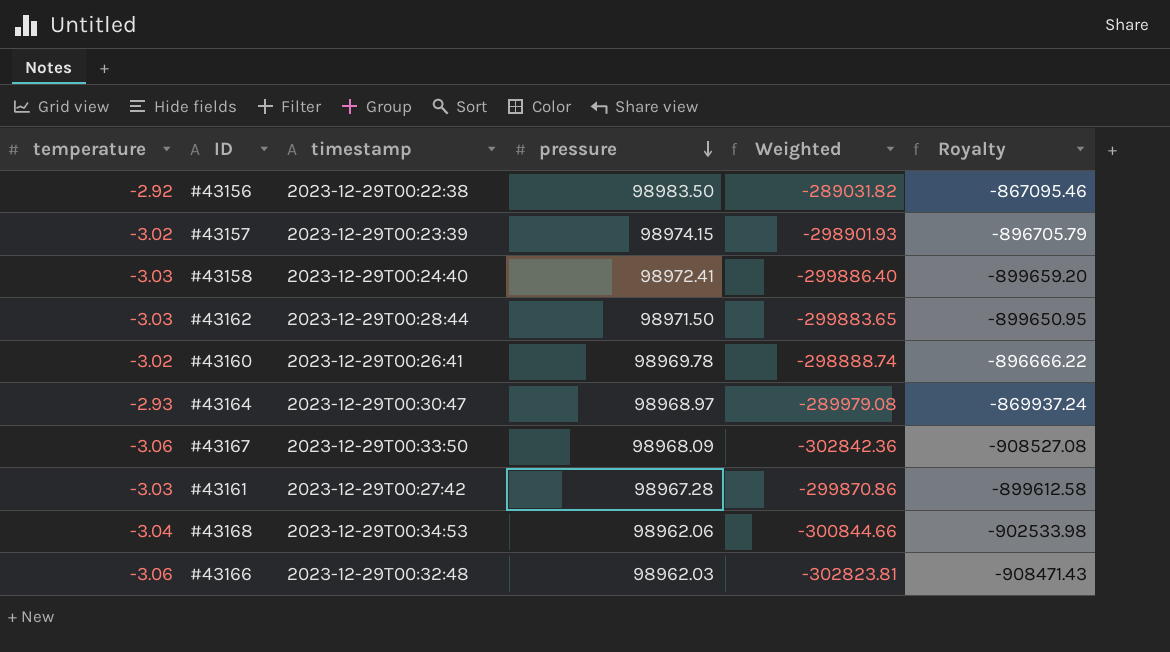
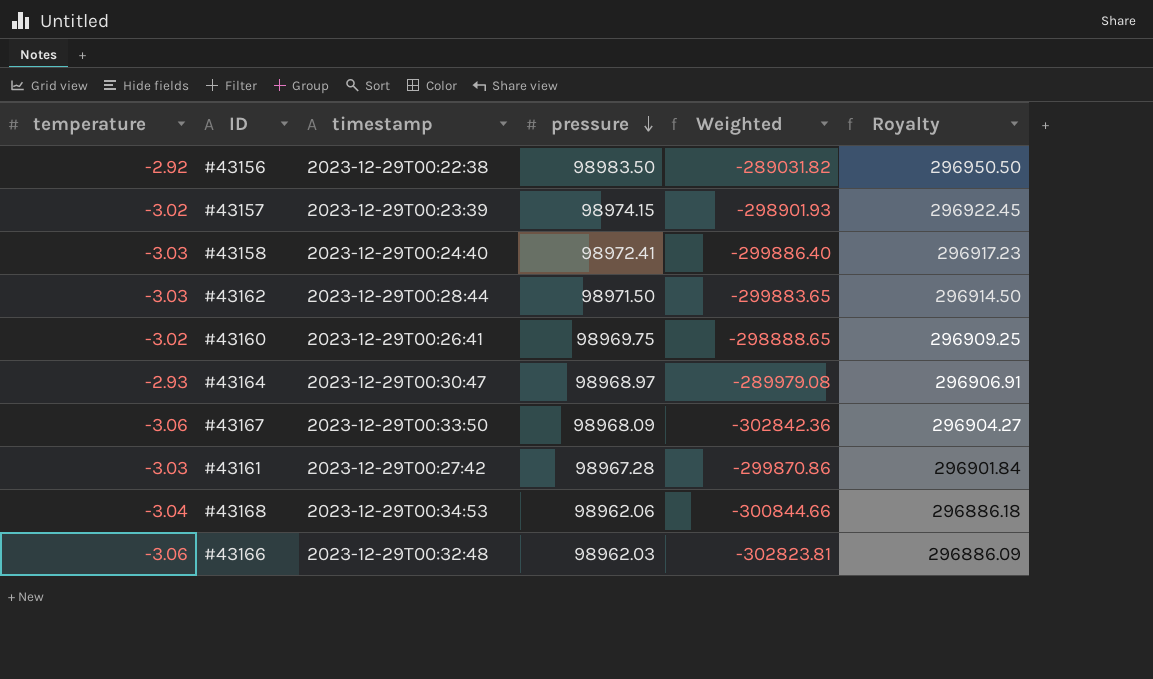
column Royalty | formula: [Weighted] * 3 -> [pressure] * 3
#43160 | pressure: 98969.78 -> 98969.75
#43160 | Weighted: -298888.74 -> -298888.65

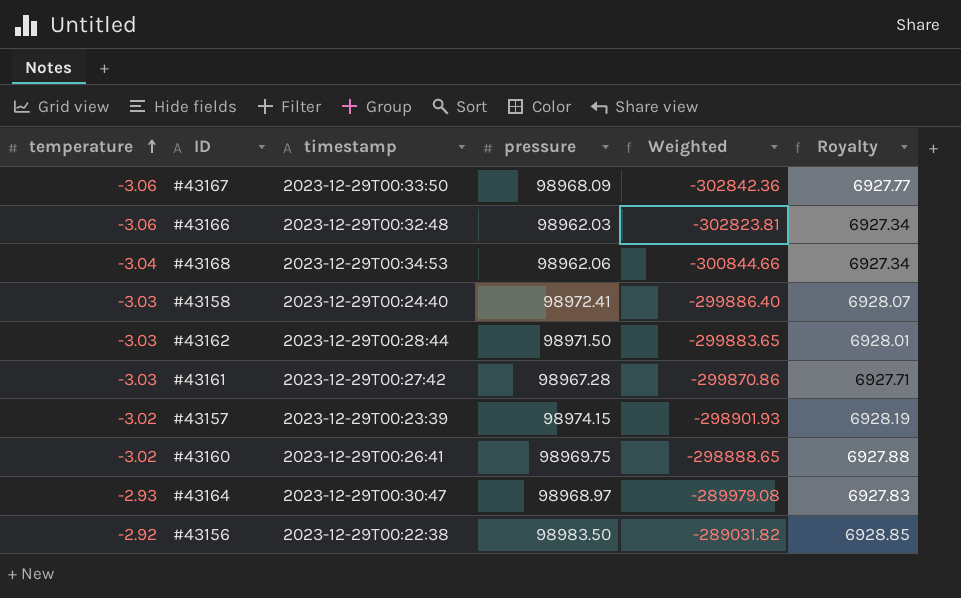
row order: pressure descending -> temperature ascending
column Royalty | formula: [pressure] * 3 -> [pressure] * 0.07

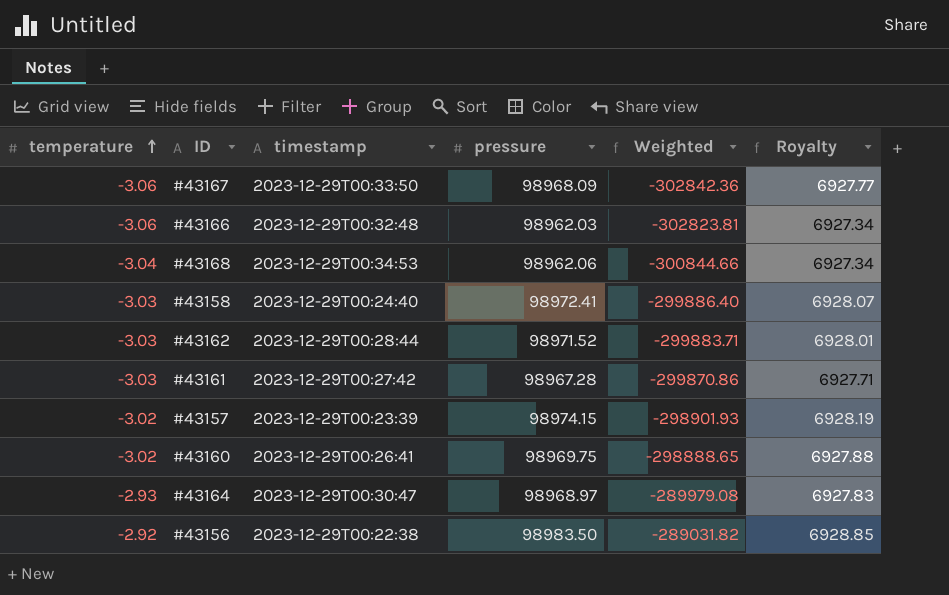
#43162 | pressure: 98971.50 -> 98971.52
#43162 | Weighted: -299883.65 -> -299883.71

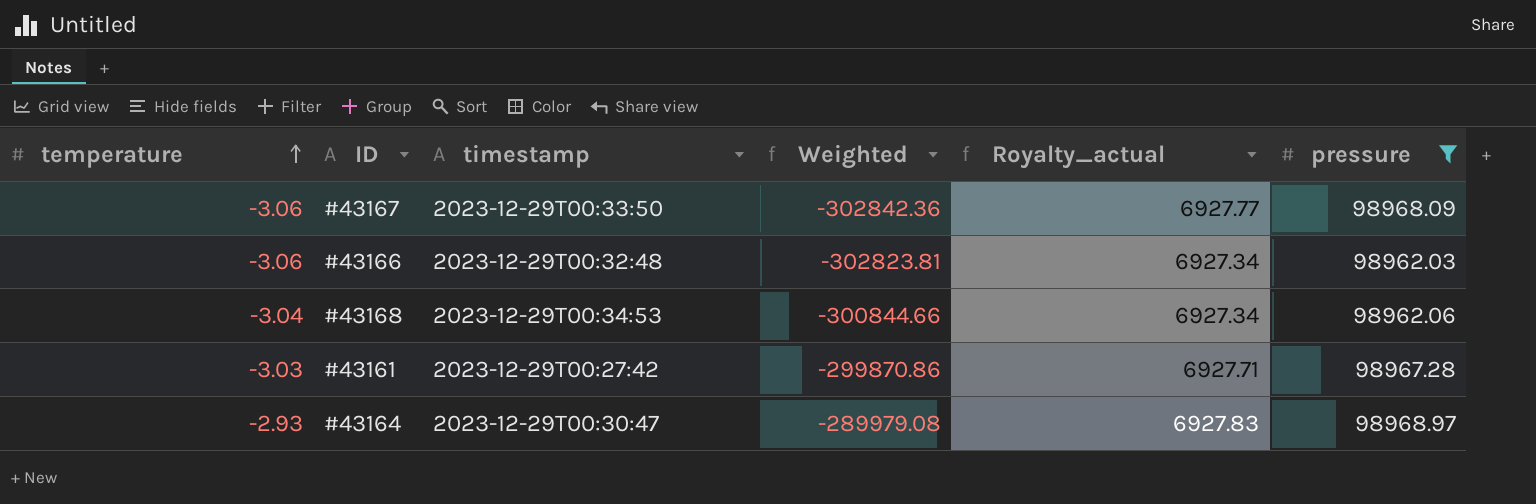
filter: none -> pressure <= 98968.97
column name: Royalty -> Royalty_actual
column pressure | position: 4 -> 6

